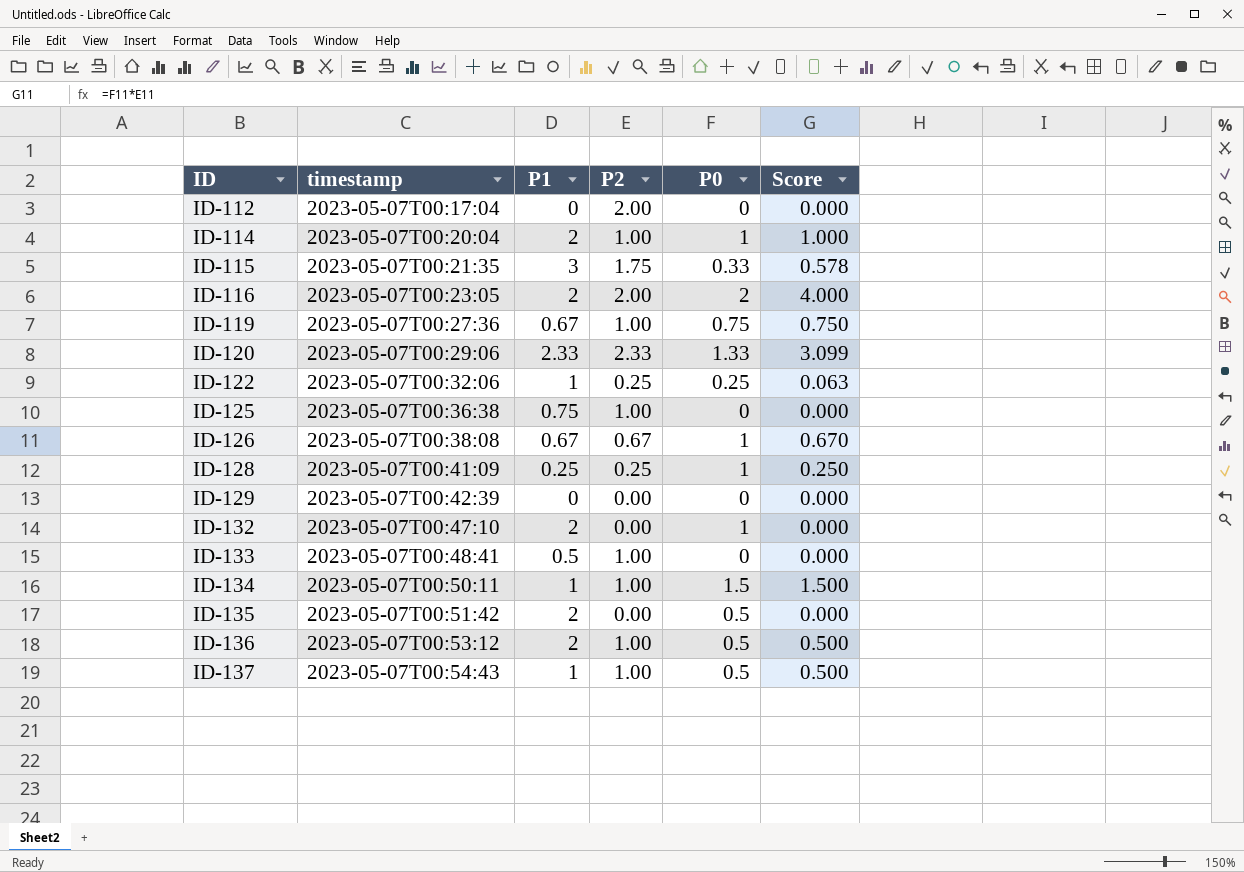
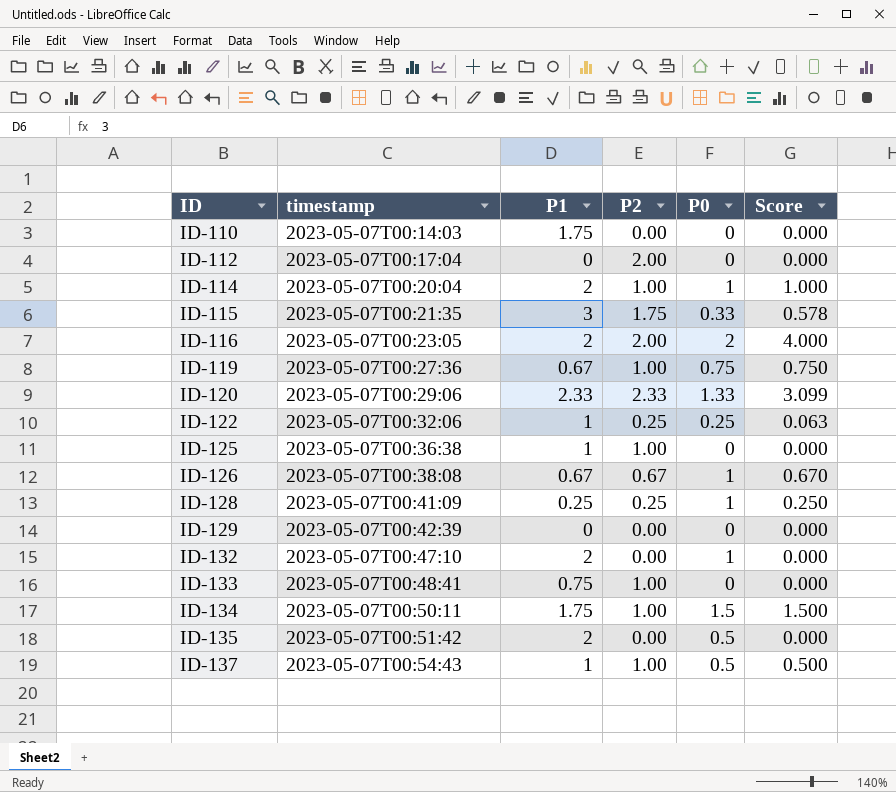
row ID-136: 2023-05-07T00:53:12 | 2 | 1.00 | 0.5 | 0.500 -> none
row ID-110: none -> 2023-05-07T00:14:03 | 1.75 | 0.00 | 0 | 0.000
ID-125 | P1: 0.75 -> 1
ID-133 | P1: 0.5 -> 0.75
ID-134 | P1: 1 -> 1.75

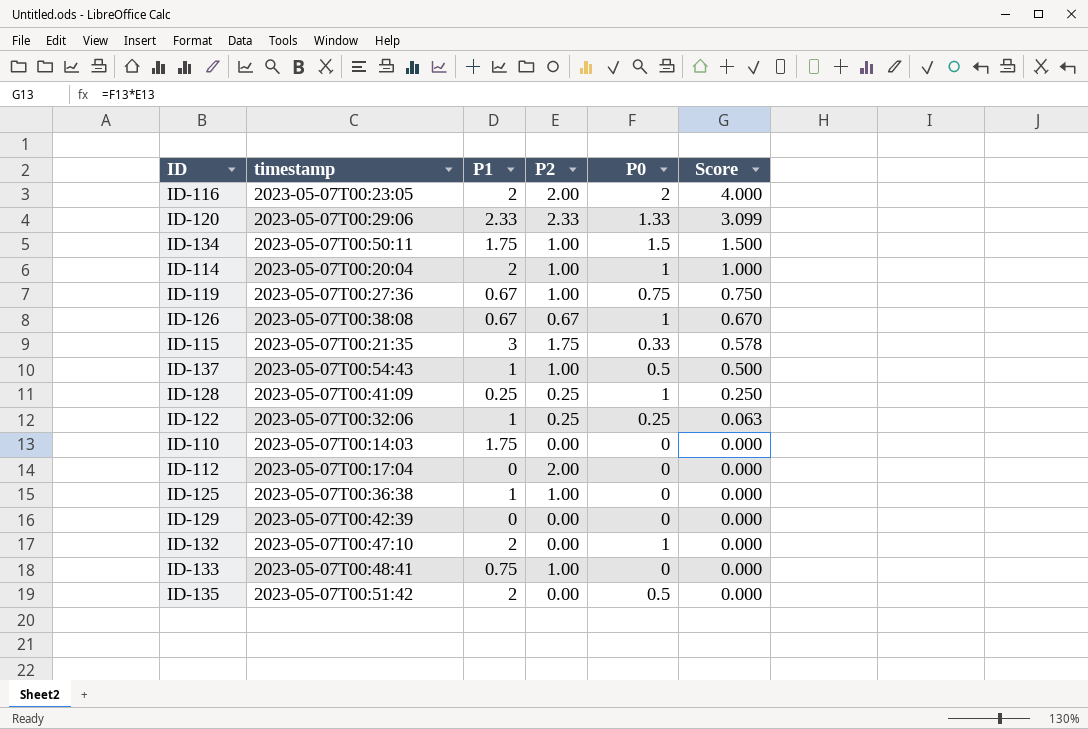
row order: ID ascending -> Score descending

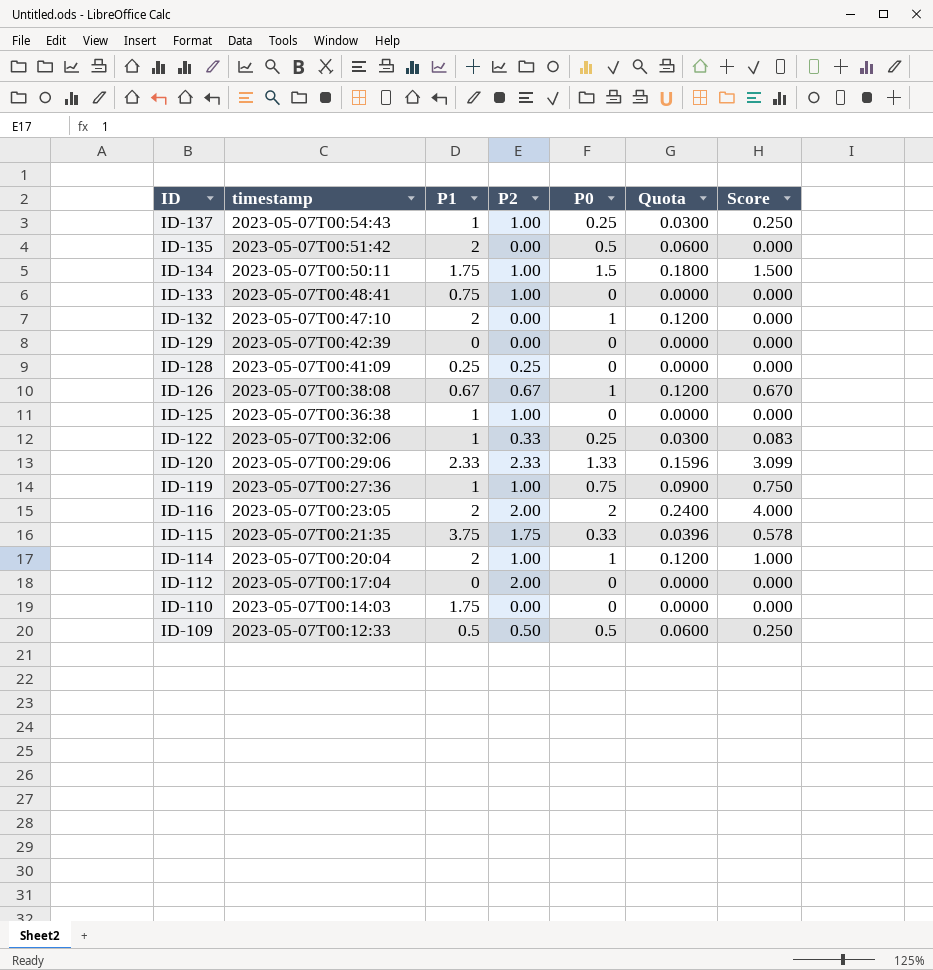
row order: Score descending -> ID descending
column Quota | formula: none -> [P0] * 0.12
ID-137 | P0: 0.5 -> 0.25
ID-137 | Score: 0.500 -> 0.250
ID-128 | P0: 1 -> 0
ID-128 | Score: 0.250 -> 0.000
ID-122 | P2: 0.25 -> 0.33
ID-122 | Score: 0.063 -> 0.083
ID-119 | P1: 0.67 -> 1
ID-115 | P1: 3 -> 3.75
row ID-109: none -> 2023-05-07T00:12:33 | 0.5 | 0.50 | 0.5 | 0.0600 | 0.250

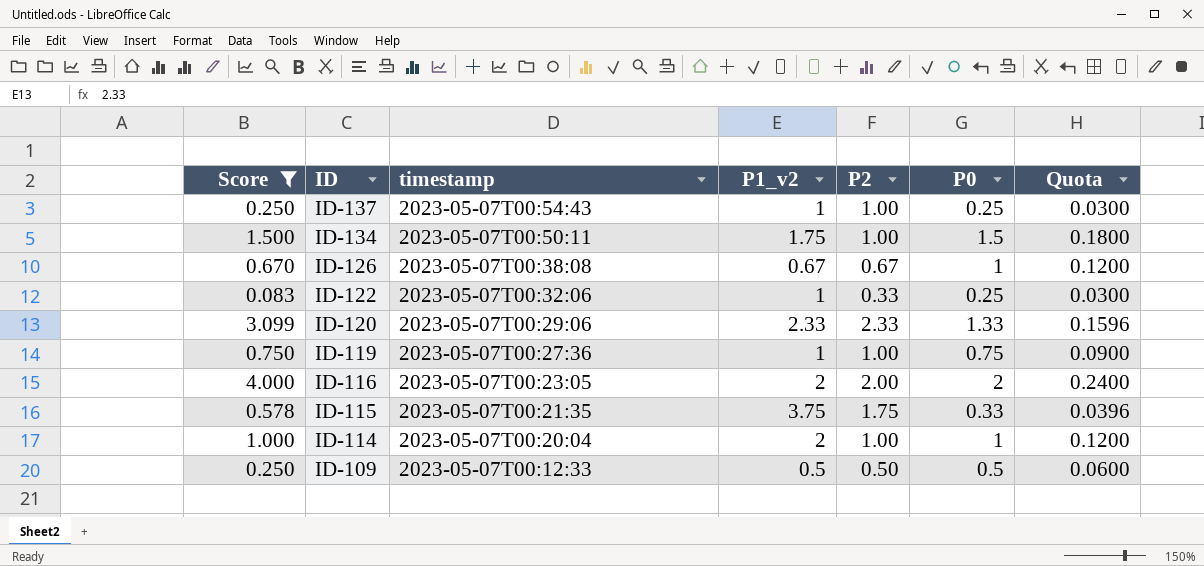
filter: none -> Score != 0.000
column Score | position: 7 -> 1
column name: P1 -> P1_v2

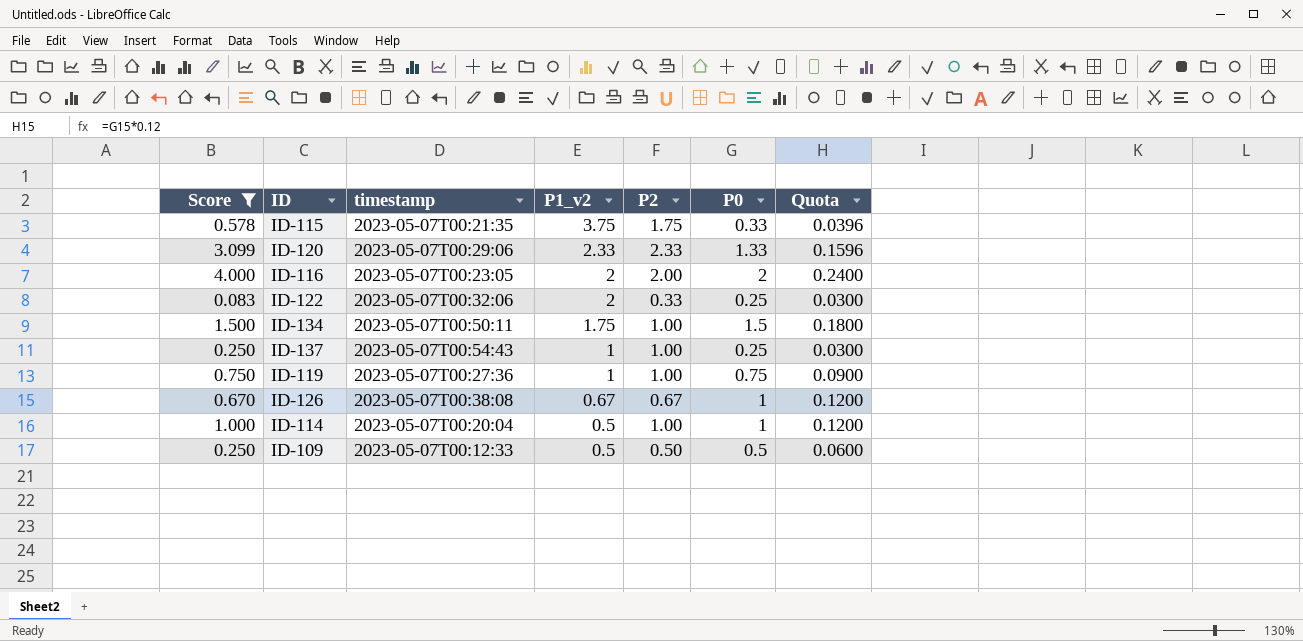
row order: ID descending -> P1_v2 descending
ID-122 | P1_v2: 1 -> 2
ID-114 | P1_v2: 2 -> 0.5

